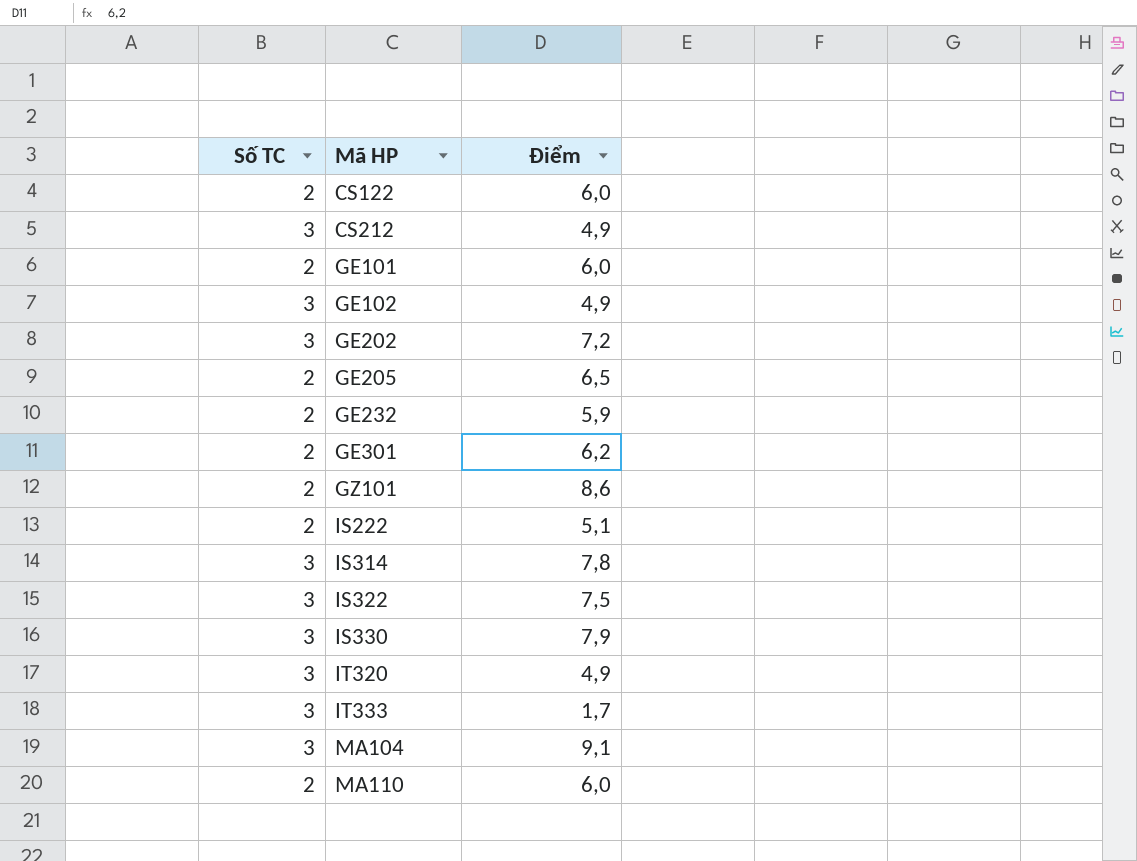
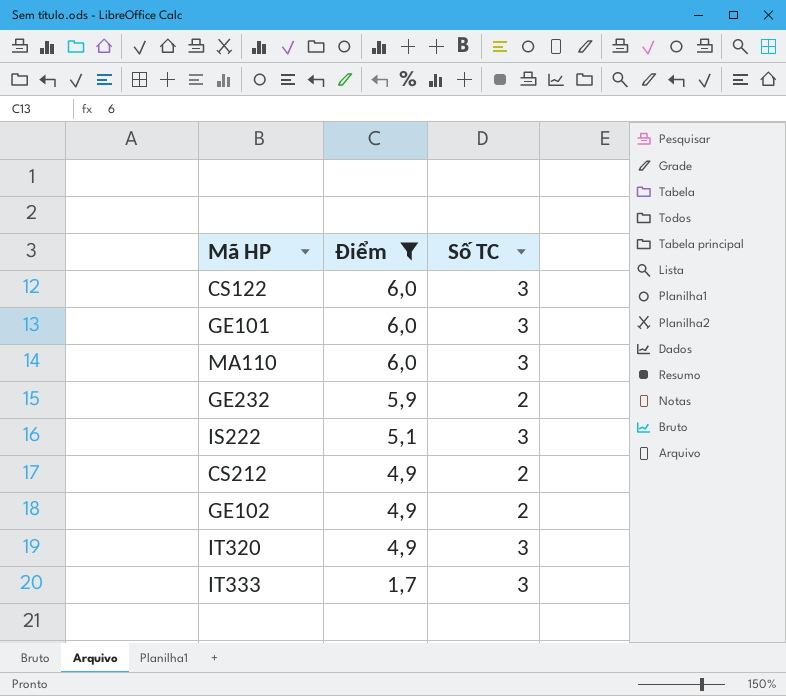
filter: none -> Điểm <= 6,0
row order: Mã HP ascending -> Điểm descending
column Số TC | position: 1 -> 3
CS122 | Số TC: 2 -> 3
GE101 | Số TC: 2 -> 3
MA110 | Số TC: 2 -> 3
IS222 | Số TC: 2 -> 3
CS212 | Số TC: 3 -> 2
GE102 | Số TC: 3 -> 2

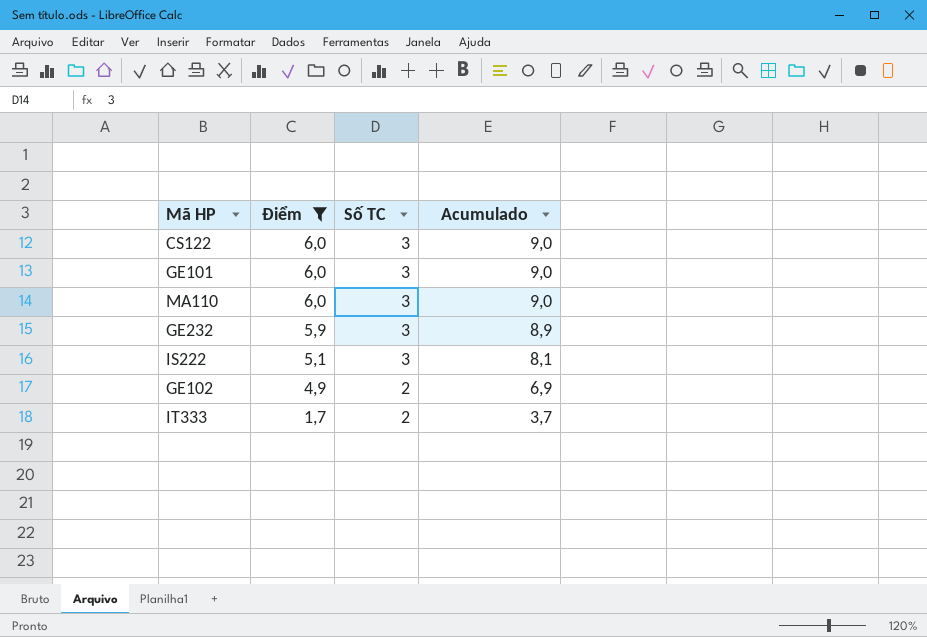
column Acumulado | formula: none -> [Điểm] + [Số TC]
row CS212: 4,9 | 2 -> none
row IT320: 4,9 | 3 -> none
GE232 | Số TC: 2 -> 3
IT333 | Số TC: 3 -> 2

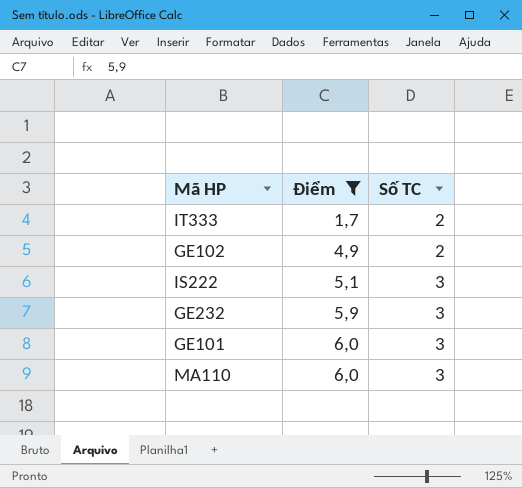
row order: Điểm descending -> Điểm ascending
column Acumulado | formula: [Điểm] + [Số TC] -> none
row CS122: 6,0 | 3 | 9,0 -> none

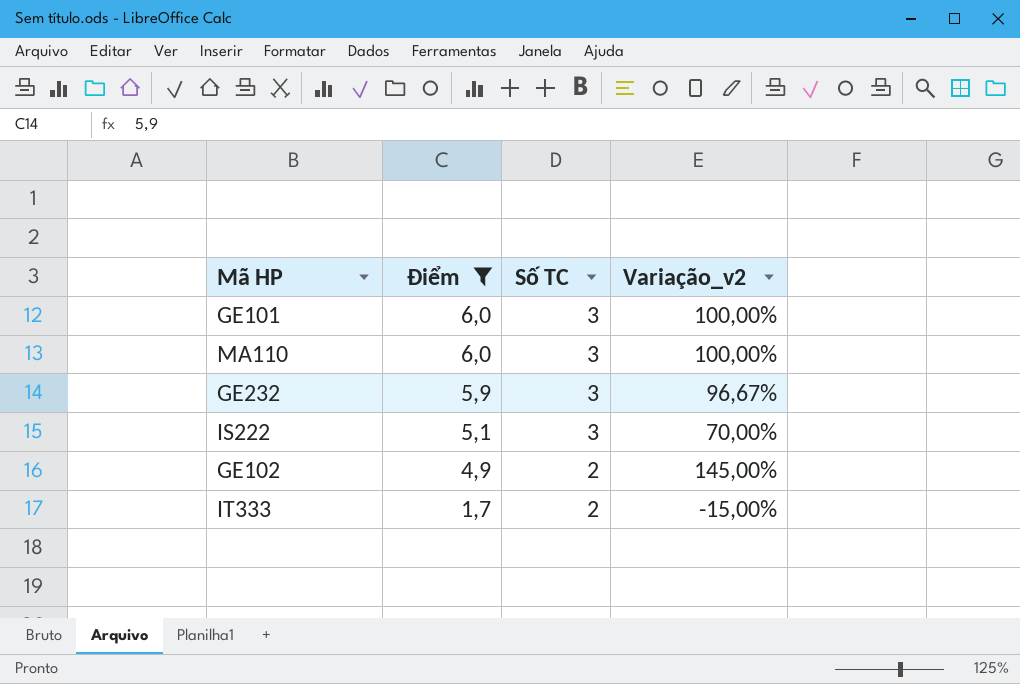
row order: Điểm ascending -> Điểm descending
column Variação_v2 | formula: none -> ([Điểm] - [Số TC]) / [Số TC]

